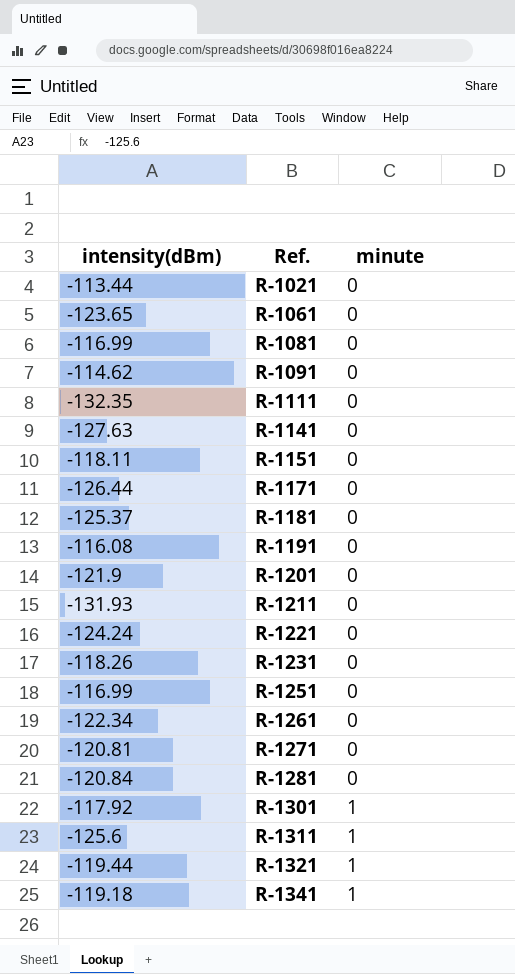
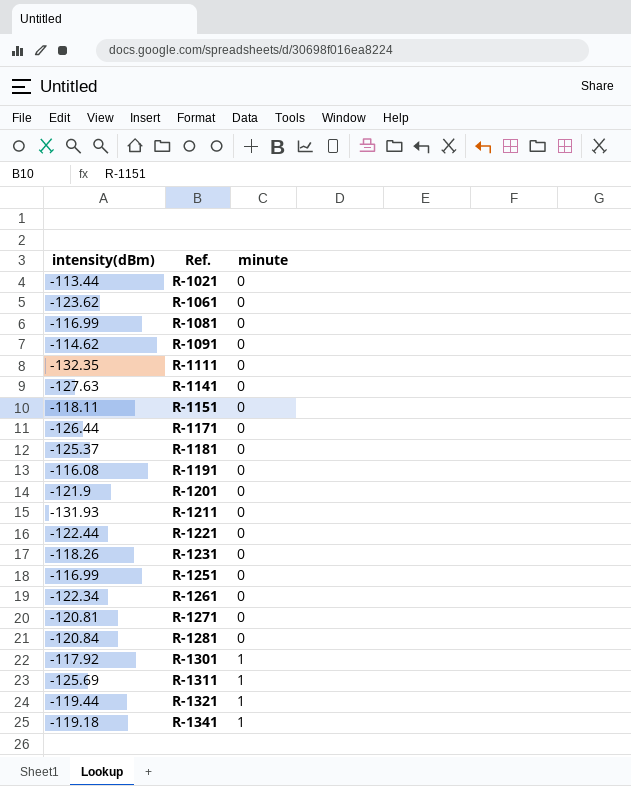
R-1061 | intensity(dBm): -123.65 -> -123.62
R-1221 | intensity(dBm): -124.24 -> -122.44
R-1311 | intensity(dBm): -125.6 -> -125.69

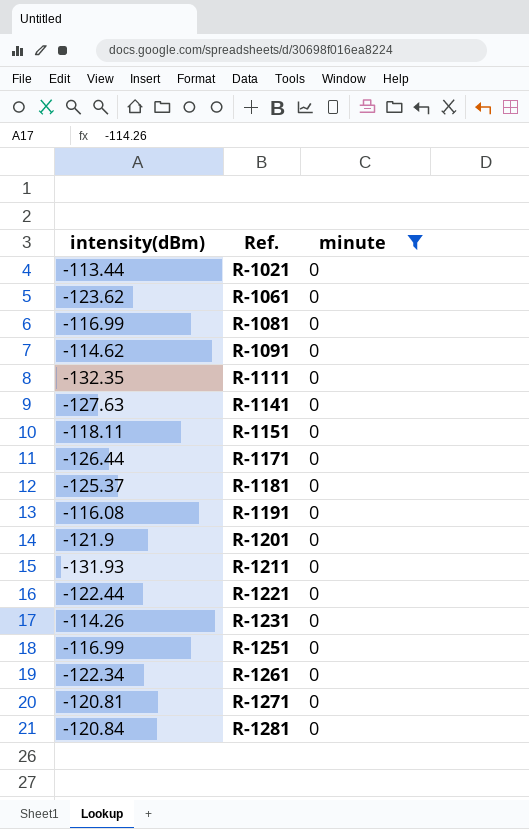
filter: none -> minute = 0
R-1231 | intensity(dBm): -118.26 -> -114.26

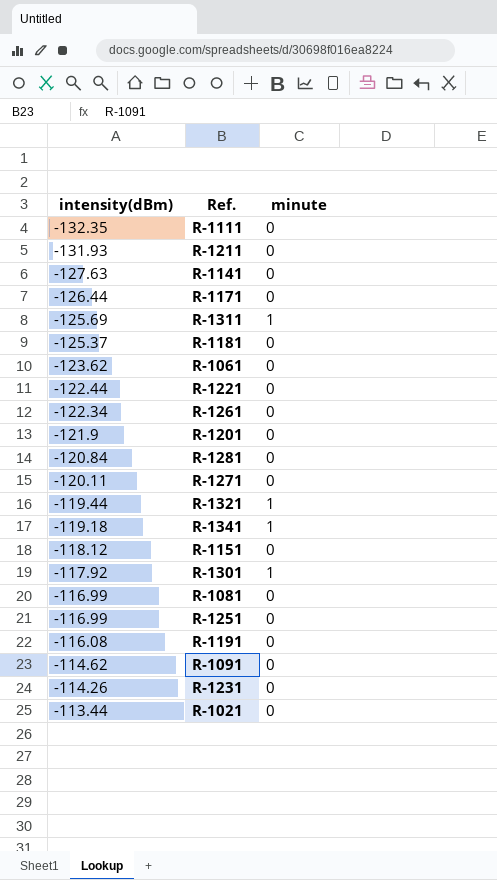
filter: minute = 0 -> none
row order: Ref. ascending -> intensity(dBm) ascending
R-1271 | intensity(dBm): -120.81 -> -120.11
R-1151 | intensity(dBm): -118.11 -> -118.12

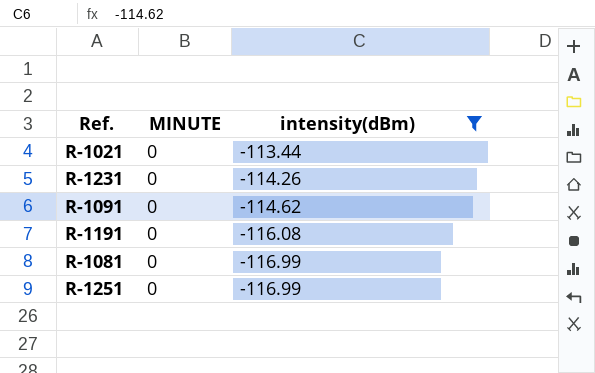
filter: none -> intensity(dBm) >= -116.99
row order: intensity(dBm) ascending -> intensity(dBm) descending
column name: minute -> MINUTE
column intensity(dBm) | position: 1 -> 3

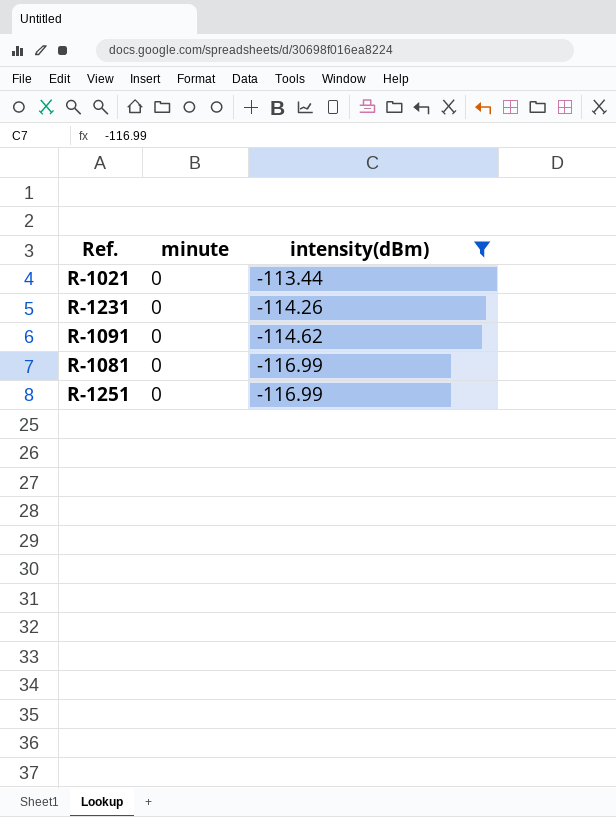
column name: MINUTE -> minute
row R-1191: 0 | -116.08 -> none

